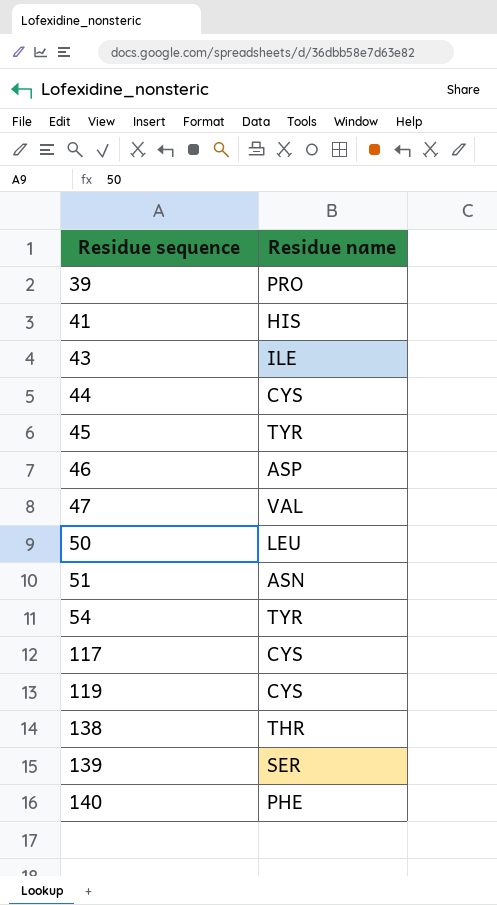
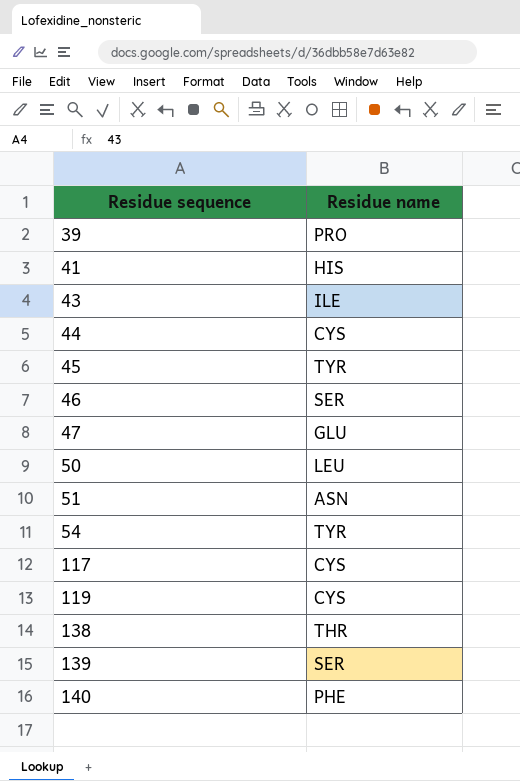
46 | Residue name: ASP -> SER
47 | Residue name: VAL -> GLU

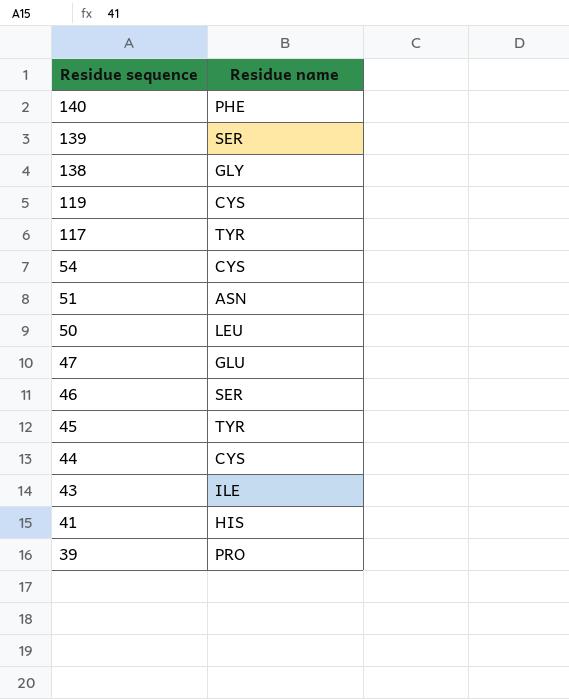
row order: Residue sequence ascending -> Residue sequence descending
138 | Residue name: THR -> GLY
117 | Residue name: CYS -> TYR
54 | Residue name: TYR -> CYS

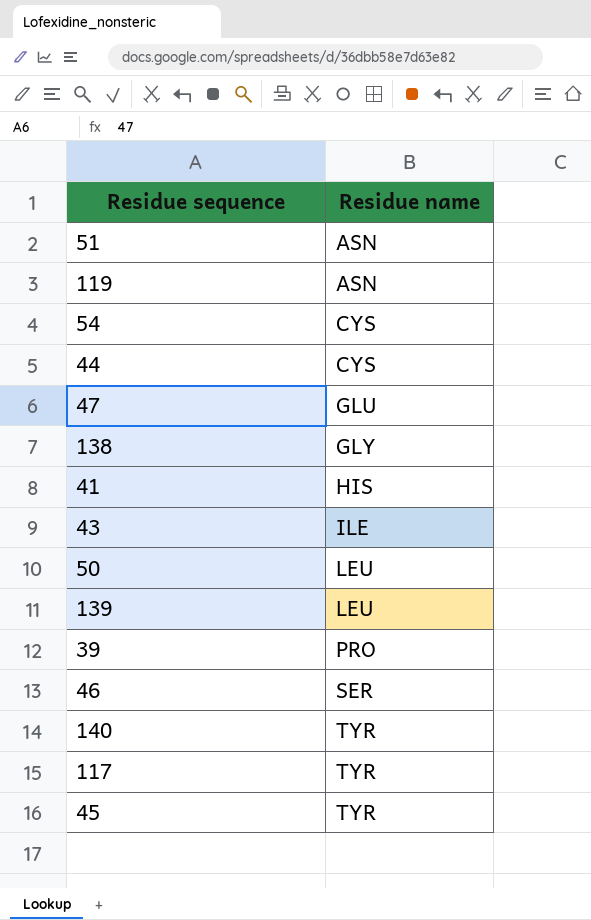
row order: Residue sequence descending -> Residue name ascending
119 | Residue name: CYS -> ASN
139 | Residue name: SER -> LEU
140 | Residue name: PHE -> TYR

